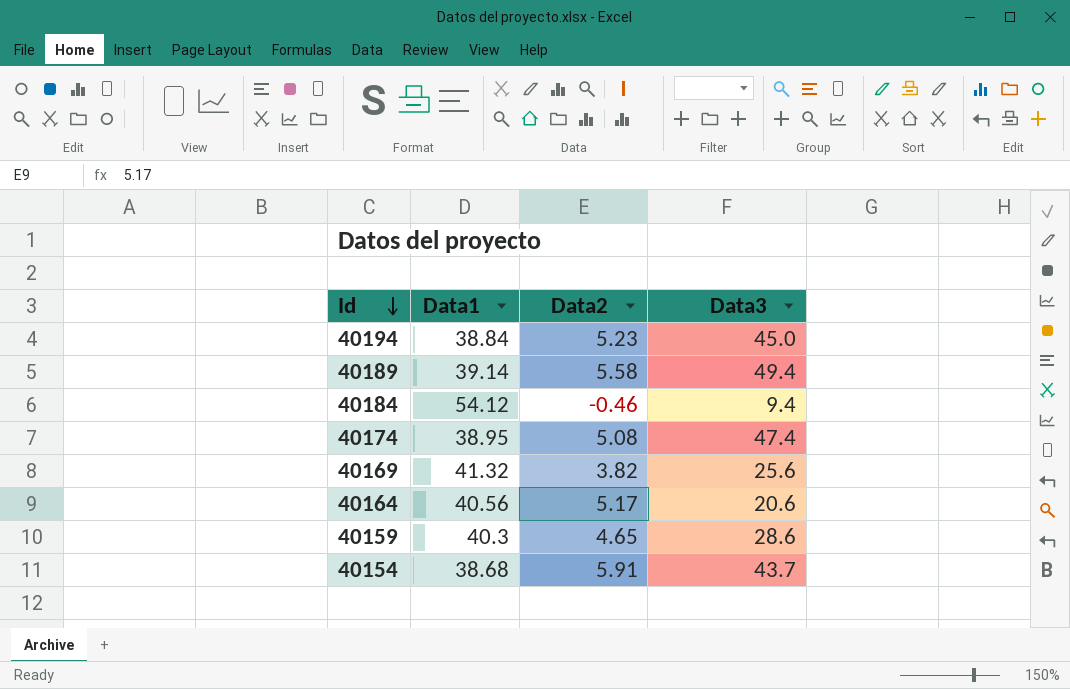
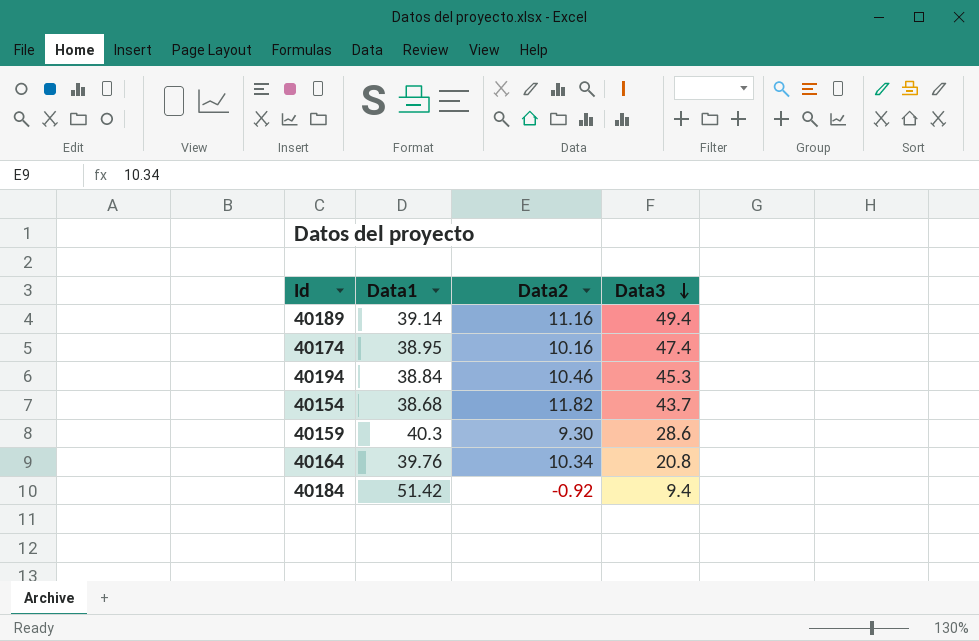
row order: Id descending -> Data3 descending
row 40169: 41.32 | 3.82 | 25.6 -> none
40189 | Data2: 5.58 -> 11.16
40174 | Data2: 5.08 -> 10.16
40194 | Data2: 5.23 -> 10.46
40194 | Data3: 45.0 -> 45.3
40154 | Data2: 5.91 -> 11.82
40159 | Data2: 4.65 -> 9.30
40164 | Data1: 40.56 -> 39.76
40164 | Data2: 5.17 -> 10.34
40164 | Data3: 20.6 -> 20.8
40184 | Data1: 54.12 -> 51.42
40184 | Data2: -0.46 -> -0.92

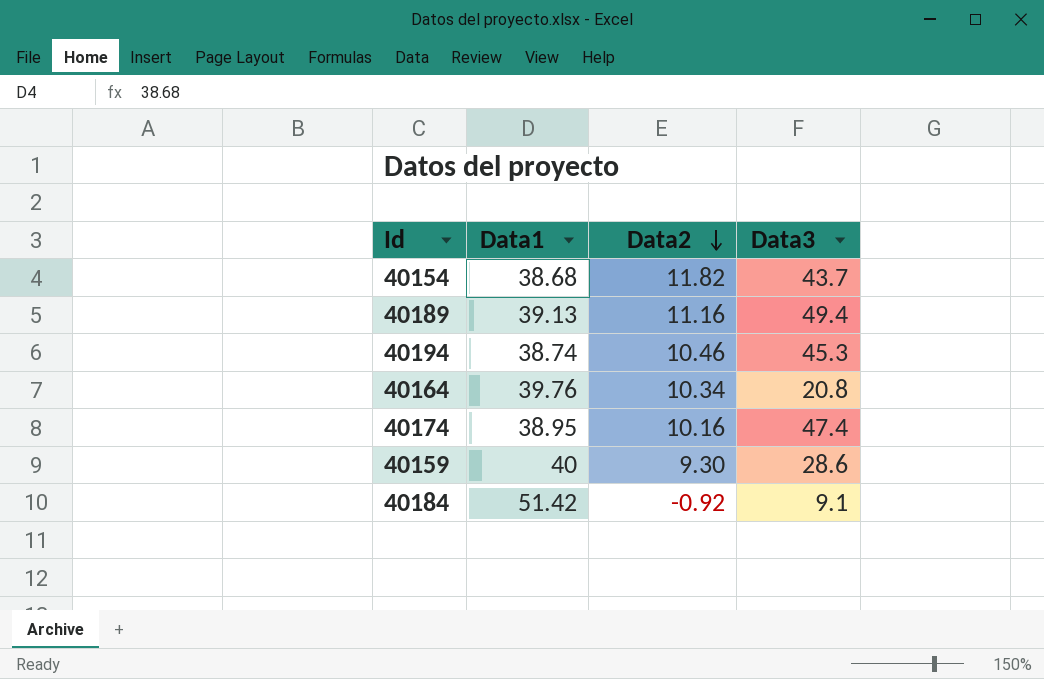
row order: Data3 descending -> Data2 descending
40189 | Data1: 39.14 -> 39.13
40194 | Data1: 38.84 -> 38.74
40159 | Data1: 40.3 -> 40
40184 | Data3: 9.4 -> 9.1

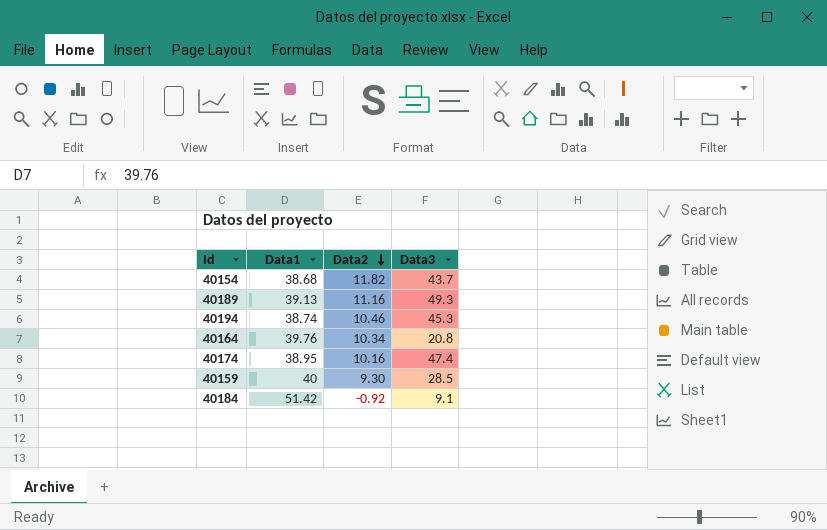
40189 | Data3: 49.4 -> 49.3
40159 | Data3: 28.6 -> 28.5

